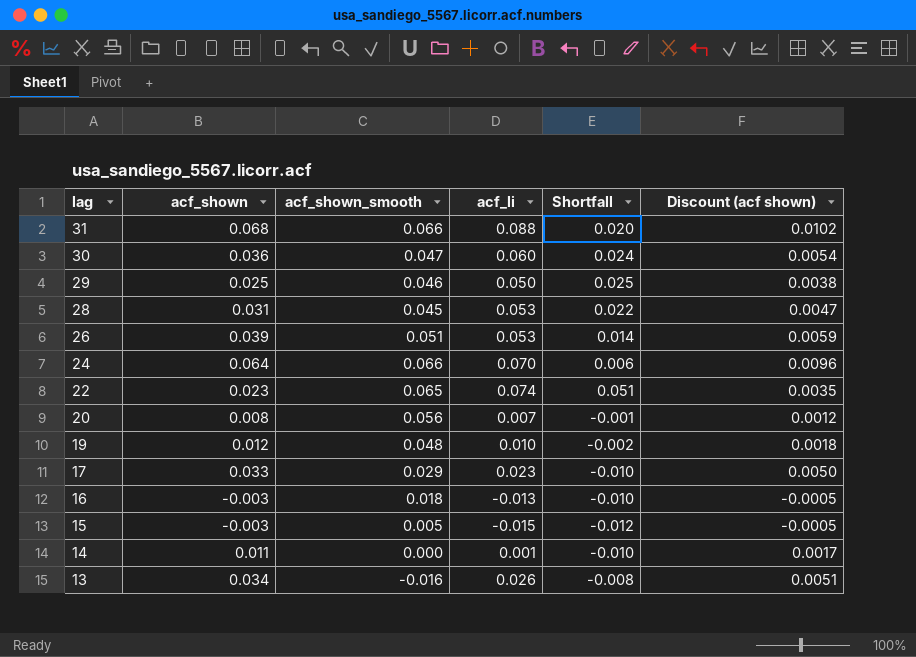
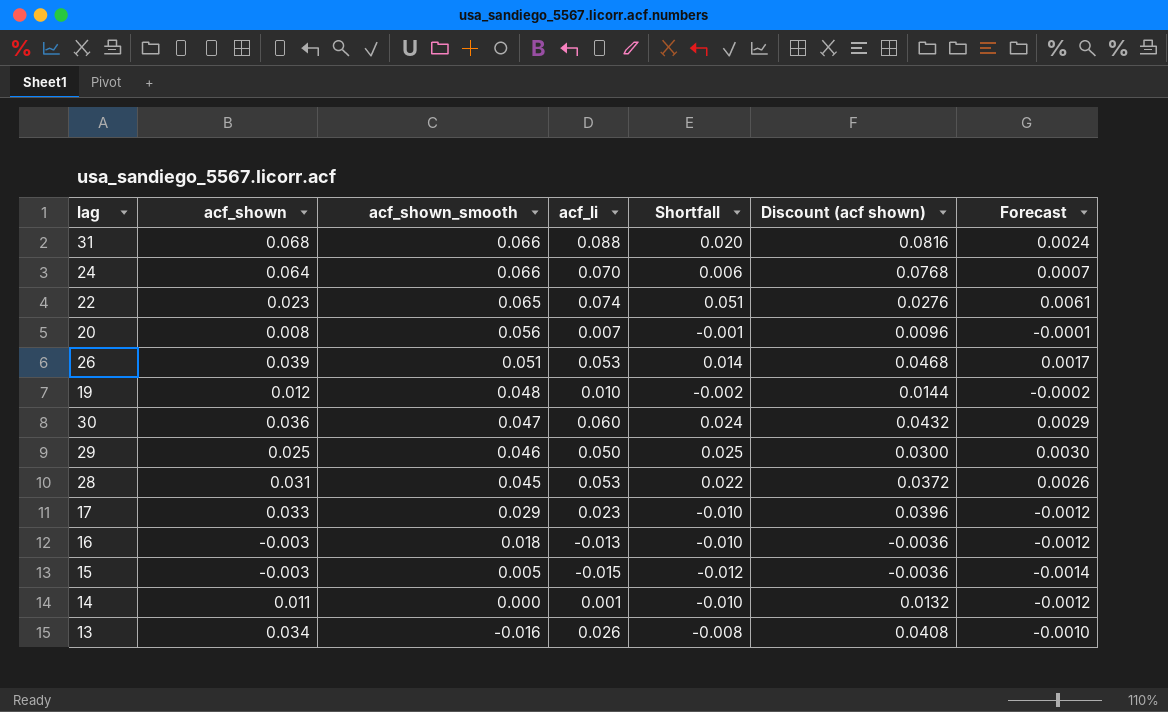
row order: lag descending -> acf_shown_smooth descending
column Discount (acf shown) | formula: [acf_shown] * 0.15 -> [acf_shown] * 1.2
column Forecast | formula: none -> [Shortfall] * 0.12

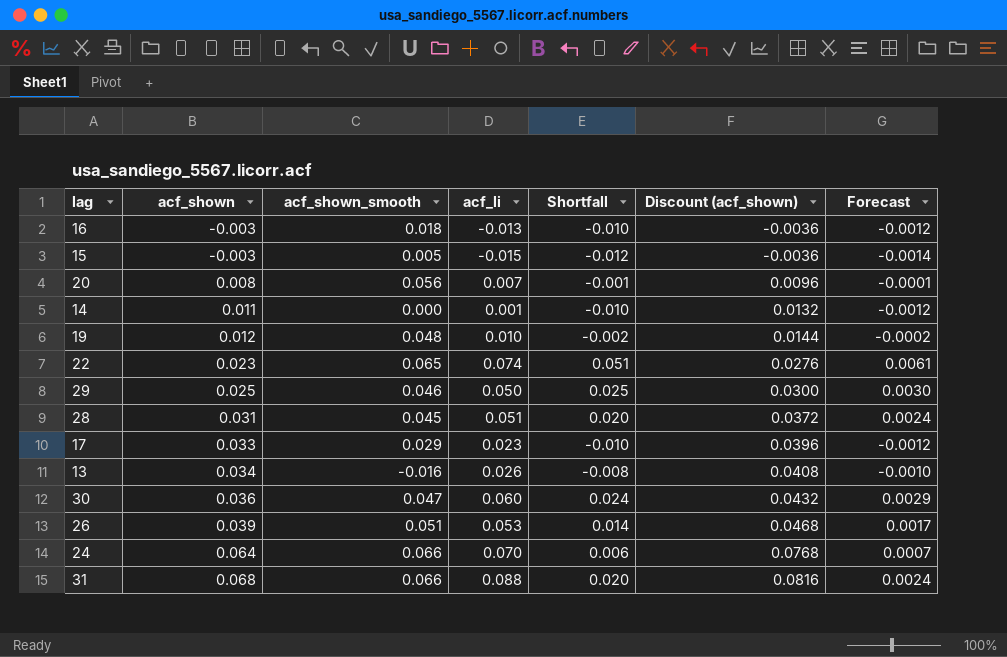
row order: acf_shown_smooth descending -> acf_shown ascending
column name: Discount (acf shown) -> Discount (acf_shown)
28 | acf_li: 0.053 -> 0.051
28 | Shortfall: 0.022 -> 0.020
28 | Forecast: 0.0026 -> 0.0024

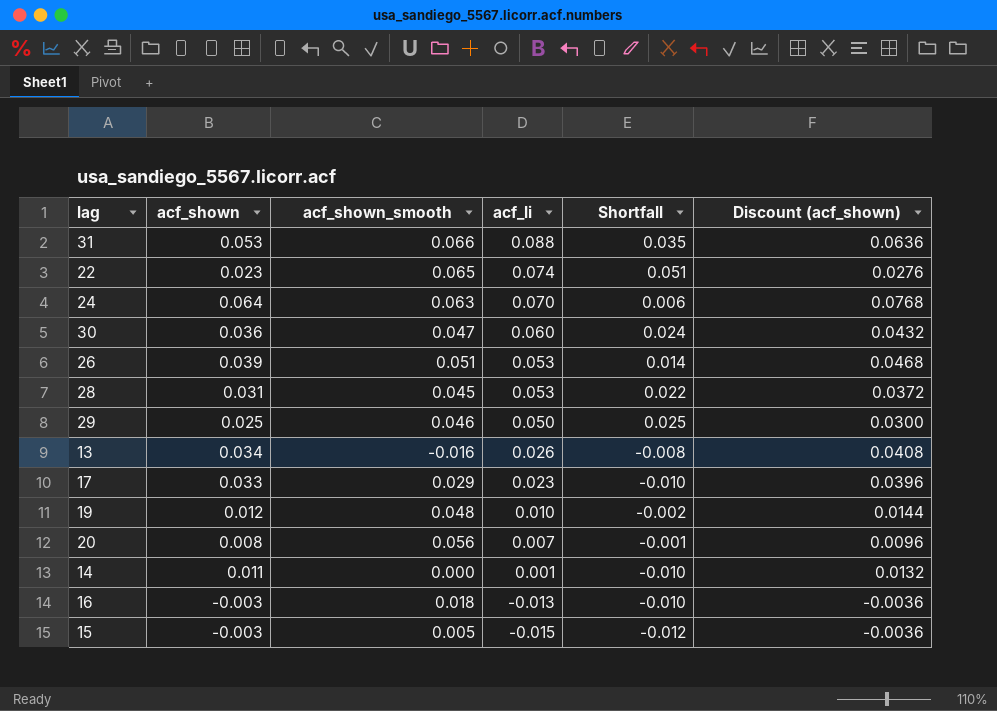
row order: acf_shown ascending -> acf_li descending
column Forecast | formula: [Shortfall] * 0.12 -> none
31 | acf_shown: 0.068 -> 0.053
31 | Shortfall: 0.020 -> 0.035
31 | Discount (acf_shown): 0.0816 -> 0.0636
24 | acf_shown_smooth: 0.066 -> 0.063
28 | acf_li: 0.051 -> 0.053
28 | Shortfall: 0.020 -> 0.022

